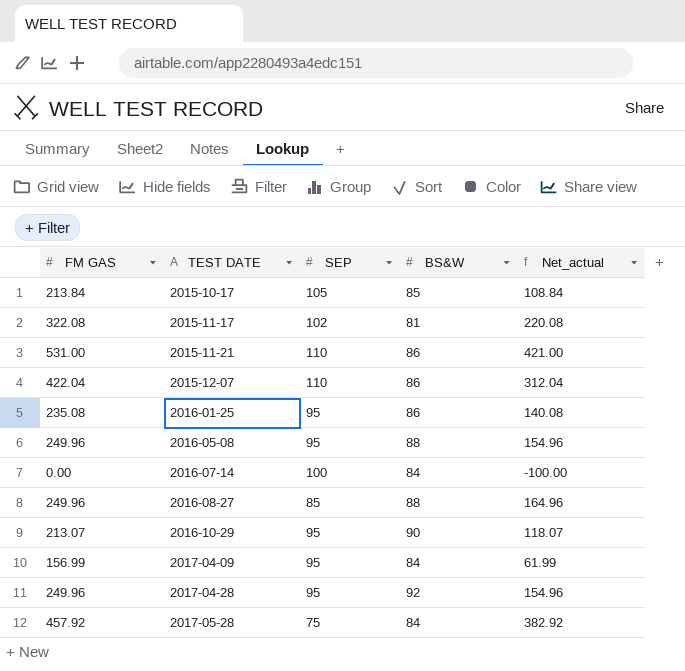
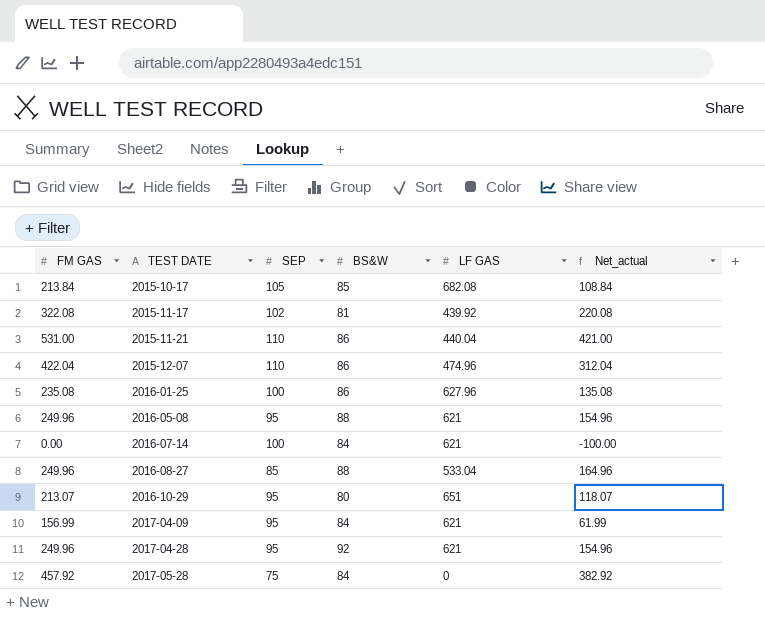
column LF GAS | position: none -> 5
2016-01-25 | SEP: 95 -> 100
2016-01-25 | Net_actual: 140.08 -> 135.08
2016-10-29 | BS&W: 90 -> 80

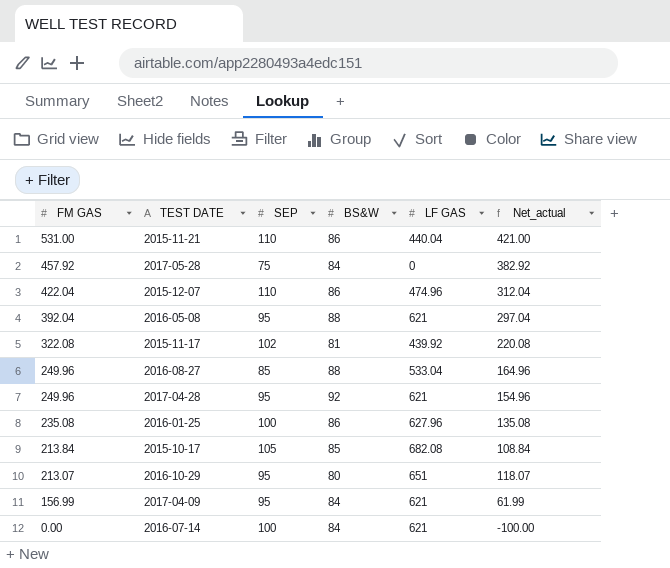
row order: TEST DATE ascending -> FM GAS descending
2016-05-08 | FM GAS: 249.96 -> 392.04
2016-05-08 | Net_actual: 154.96 -> 297.04

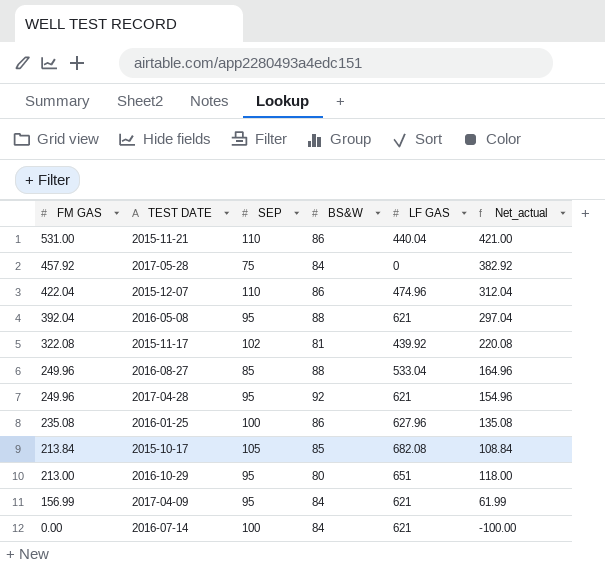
2016-10-29 | FM GAS: 213.07 -> 213.00
2016-10-29 | Net_actual: 118.07 -> 118.00

